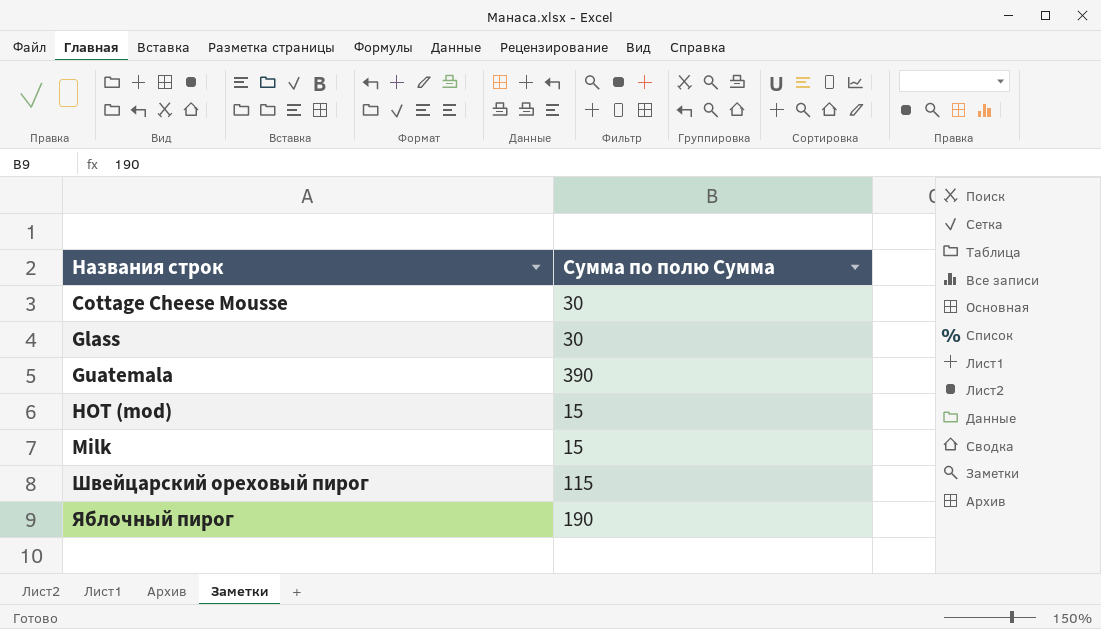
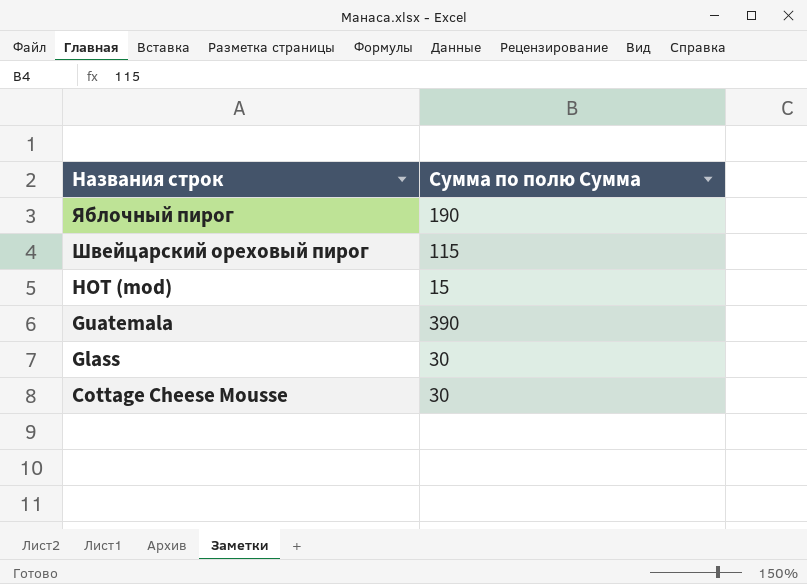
row order: Названия строк ascending -> Названия строк descending
row Milk: 15 -> none

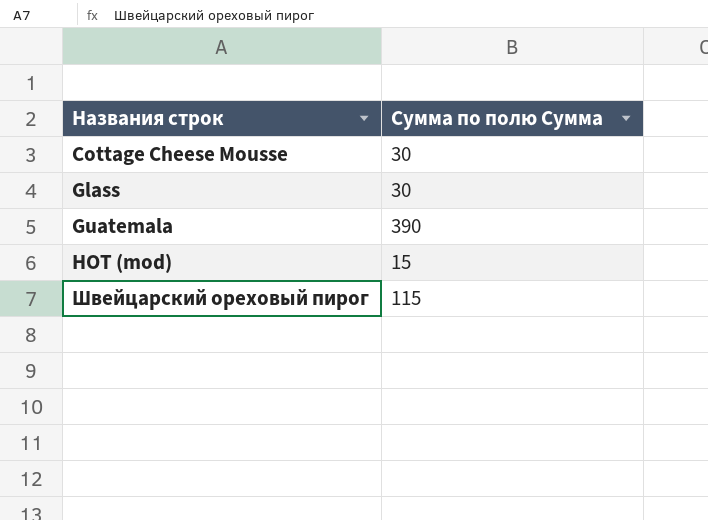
row order: Названия строк descending -> Названия строк ascending
row Яблочный пирог: 190 -> none

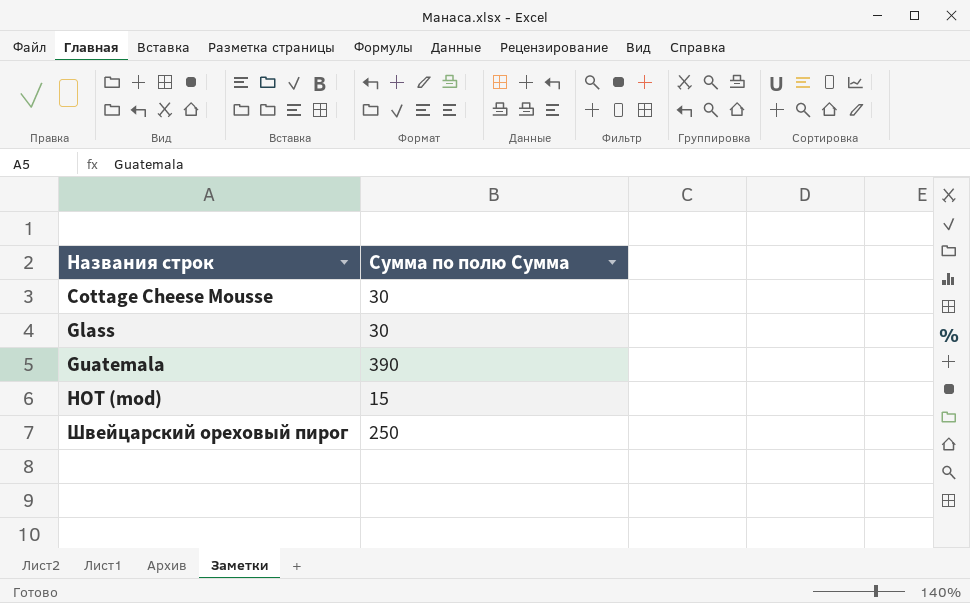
Швейцарский ореховый пирог | Сумма по полю Сумма: 115 -> 250

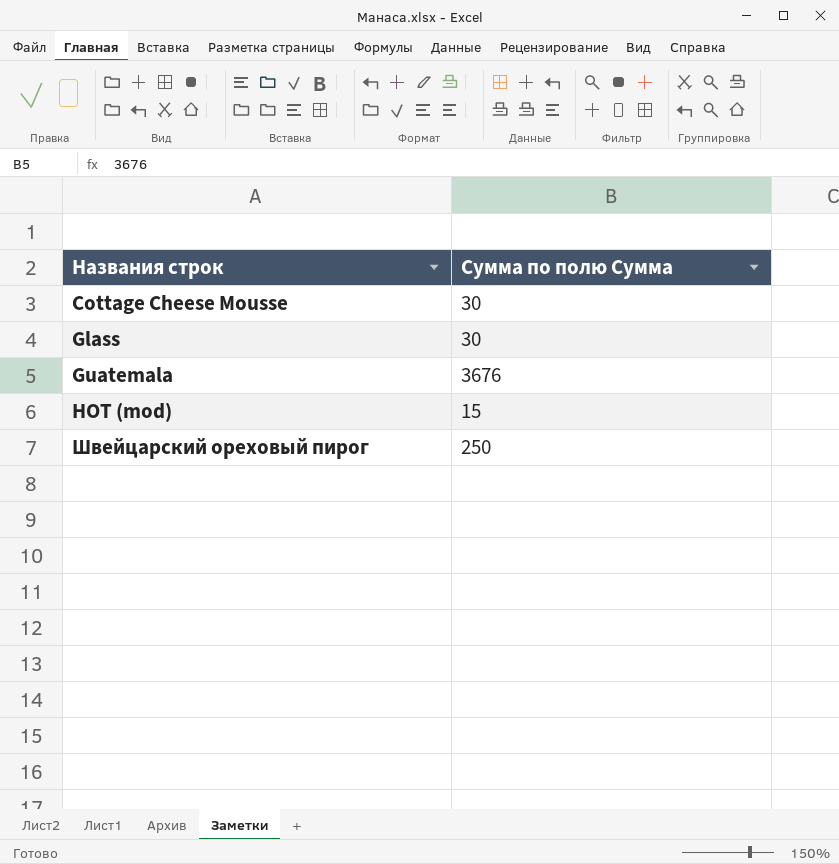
Guatemala | Сумма по полю Сумма: 390 -> 3676

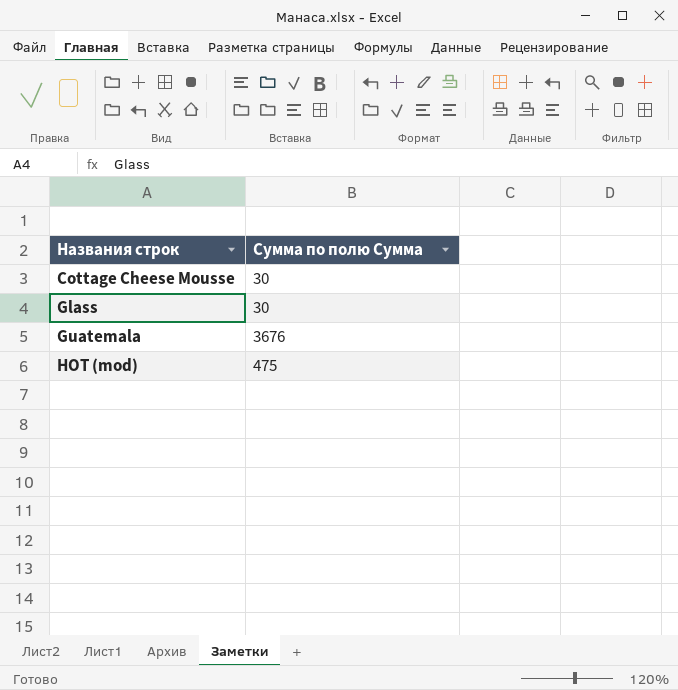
row Швейцарский ореховый пирог: 250 -> none
HOT (mod) | Сумма по полю Сумма: 15 -> 475

